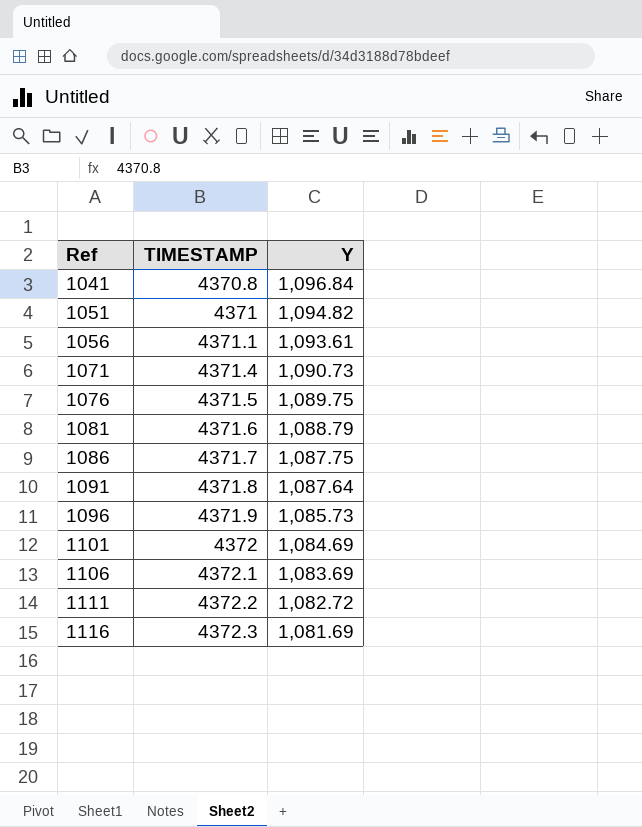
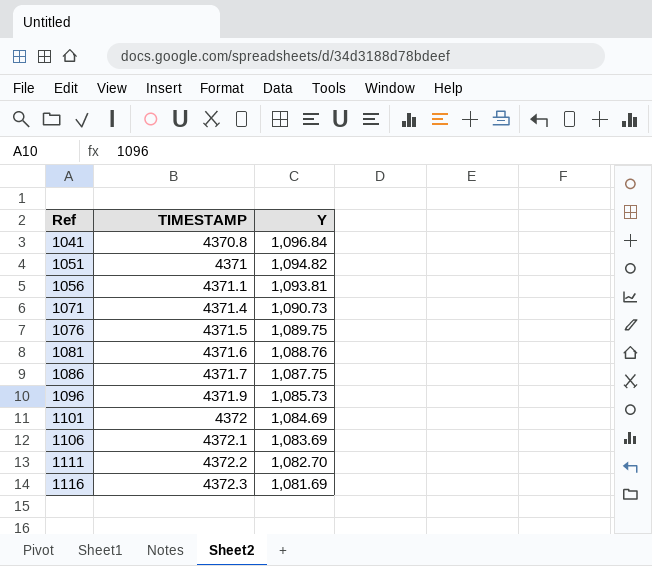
row 1091: 4371.8 | 1,087.64 -> none
1056 | Y: 1,093.61 -> 1,093.81
1081 | Y: 1,088.79 -> 1,088.76
1111 | Y: 1,082.72 -> 1,082.70

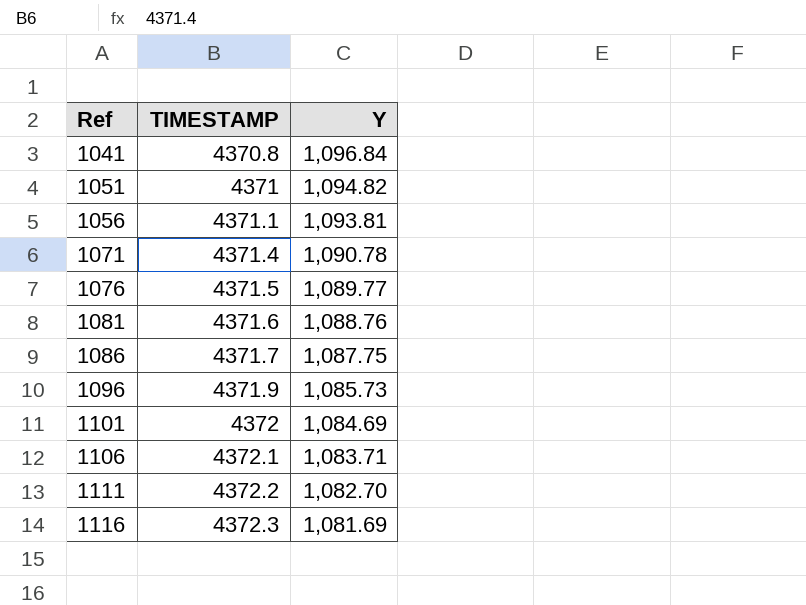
1071 | Y: 1,090.73 -> 1,090.78
1076 | Y: 1,089.75 -> 1,089.77
1106 | Y: 1,083.69 -> 1,083.71

